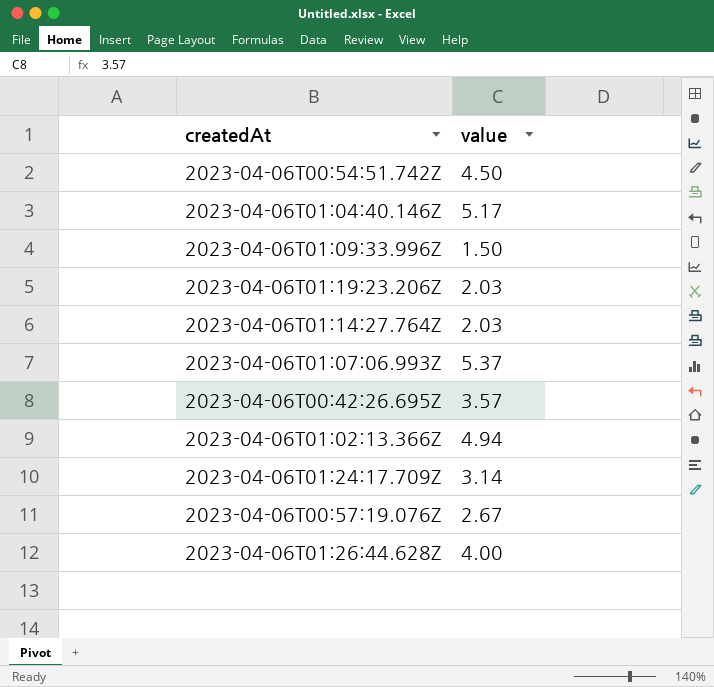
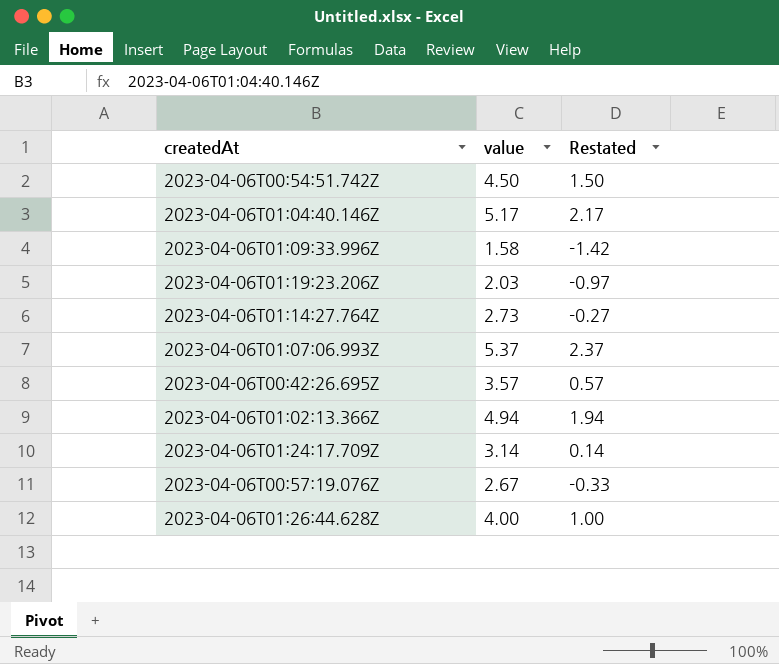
column Restated | formula: none -> [value] - 3
2023-04-06T01:09:33.996Z | value: 1.50 -> 1.58
2023-04-06T01:14:27.764Z | value: 2.03 -> 2.73

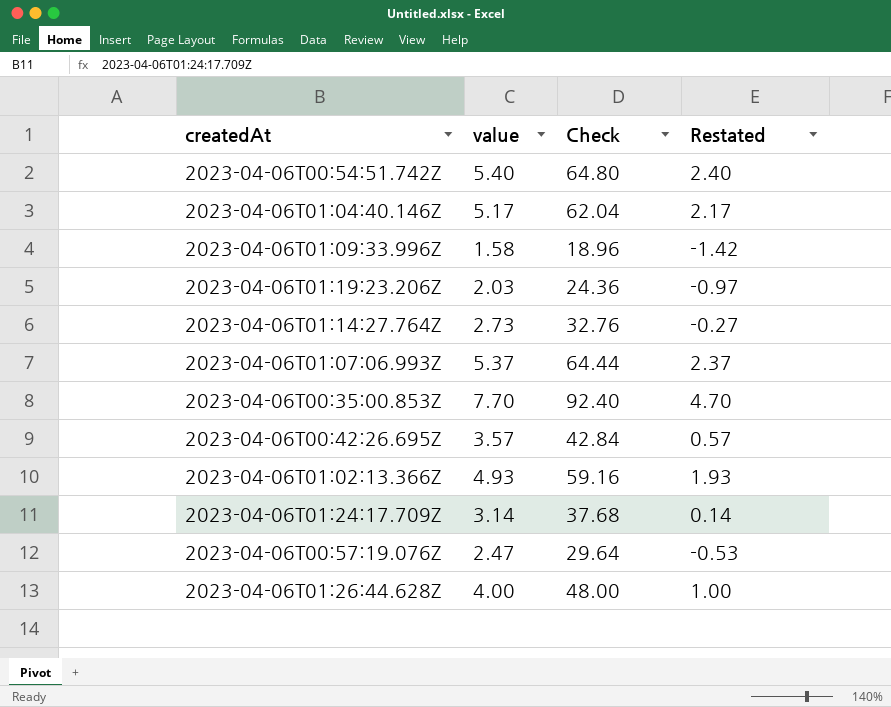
column Check | formula: none -> [value] * 12
2023-04-06T00:54:51.742Z | value: 4.50 -> 5.40
2023-04-06T00:54:51.742Z | Restated: 1.50 -> 2.40
row 2023-04-06T00:35:00.853Z: none -> 7.70 | 92.40 | 4.70
2023-04-06T01:02:13.366Z | value: 4.94 -> 4.93
2023-04-06T01:02:13.366Z | Restated: 1.94 -> 1.93
2023-04-06T00:57:19.076Z | value: 2.67 -> 2.47
2023-04-06T00:57:19.076Z | Restated: -0.33 -> -0.53

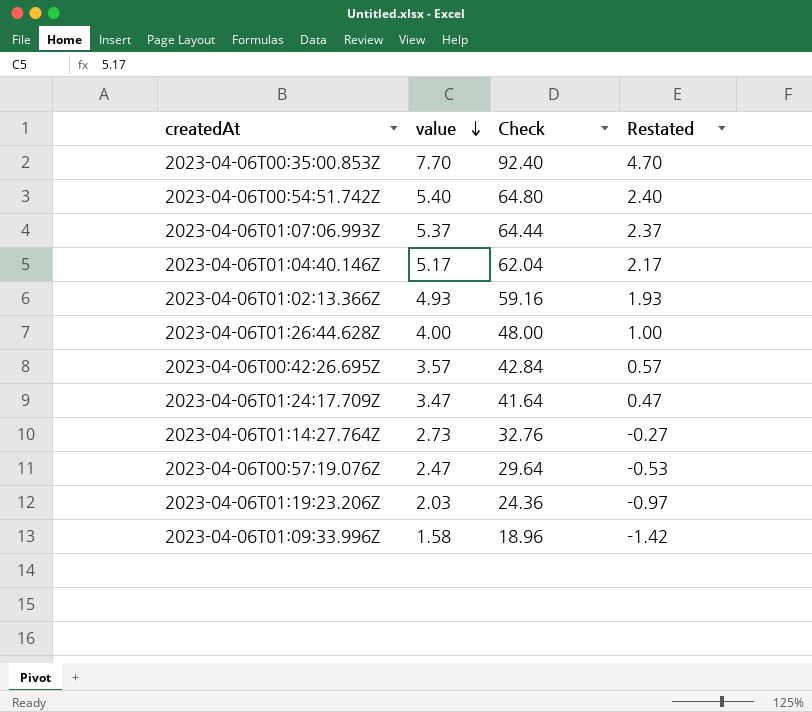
row order: none -> value descending
2023-04-06T01:24:17.709Z | value: 3.14 -> 3.47
2023-04-06T01:24:17.709Z | Check: 37.68 -> 41.64
2023-04-06T01:24:17.709Z | Restated: 0.14 -> 0.47

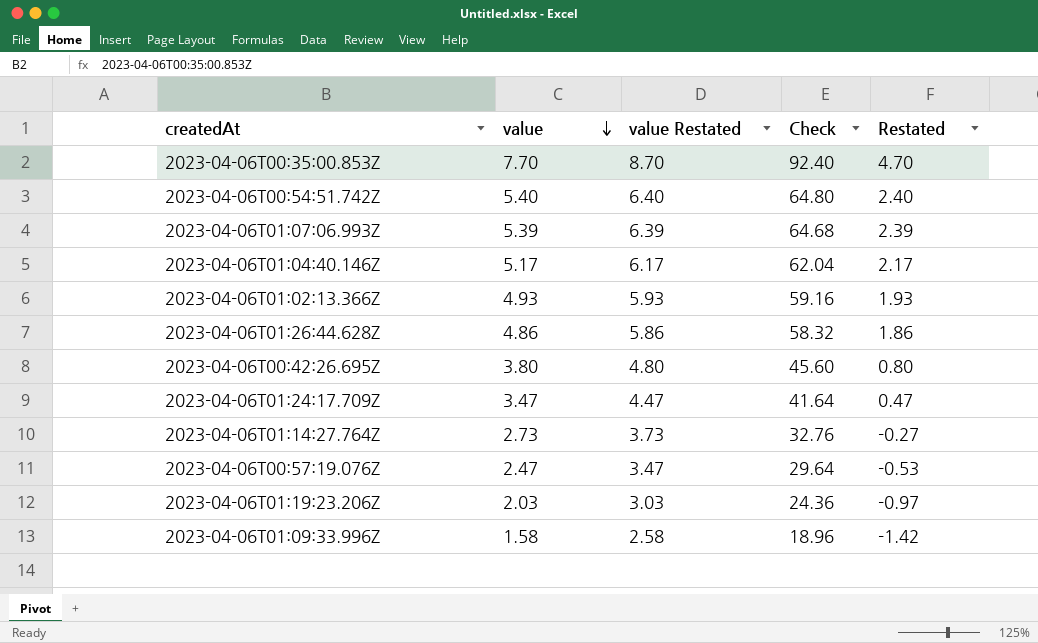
column value Restated | formula: none -> [value] + 1
2023-04-06T01:07:06.993Z | value: 5.37 -> 5.39
2023-04-06T01:07:06.993Z | Check: 64.44 -> 64.68
2023-04-06T01:07:06.993Z | Restated: 2.37 -> 2.39
2023-04-06T01:26:44.628Z | value: 4.00 -> 4.86
2023-04-06T01:26:44.628Z | Check: 48.00 -> 58.32
2023-04-06T01:26:44.628Z | Restated: 1.00 -> 1.86
2023-04-06T00:42:26.695Z | value: 3.57 -> 3.80
2023-04-06T00:42:26.695Z | Check: 42.84 -> 45.60
2023-04-06T00:42:26.695Z | Restated: 0.57 -> 0.80

